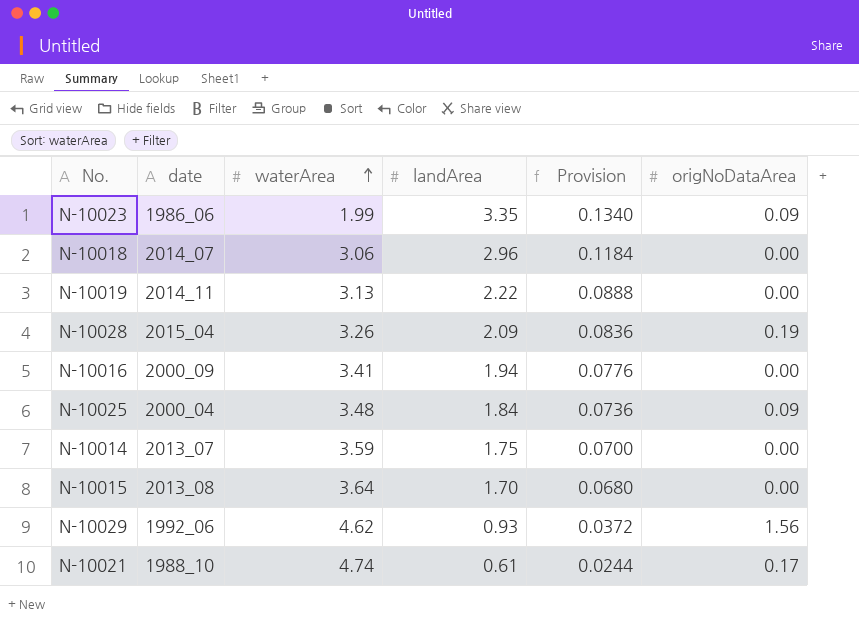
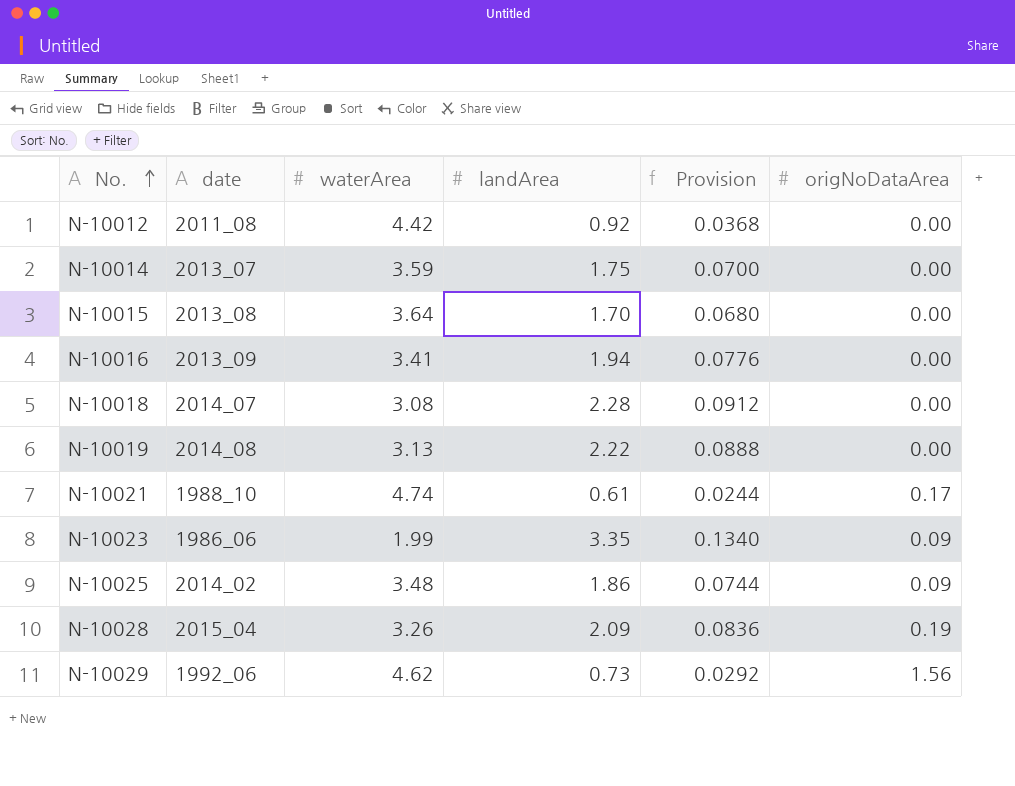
row order: waterArea ascending -> No. ascending
row N-10012: none -> 2011_08 | 4.42 | 0.92 | 0.0368 | 0.00
N-10016 | date: 2000_09 -> 2013_09
N-10018 | waterArea: 3.06 -> 3.08
N-10018 | landArea: 2.96 -> 2.28
N-10018 | Provision: 0.1184 -> 0.0912
N-10019 | date: 2014_11 -> 2014_08
N-10025 | date: 2000_04 -> 2014_02
N-10025 | landArea: 1.84 -> 1.86
N-10025 | Provision: 0.0736 -> 0.0744
N-10029 | landArea: 0.93 -> 0.73
N-10029 | Provision: 0.0372 -> 0.0292

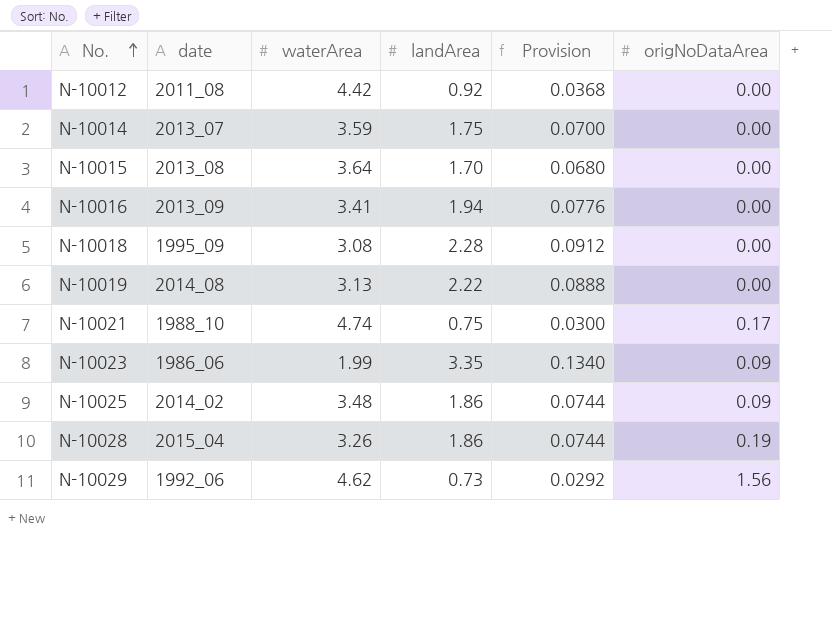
N-10018 | date: 2014_07 -> 1995_09
N-10021 | landArea: 0.61 -> 0.75
N-10021 | Provision: 0.0244 -> 0.0300
N-10028 | landArea: 2.09 -> 1.86
N-10028 | Provision: 0.0836 -> 0.0744

